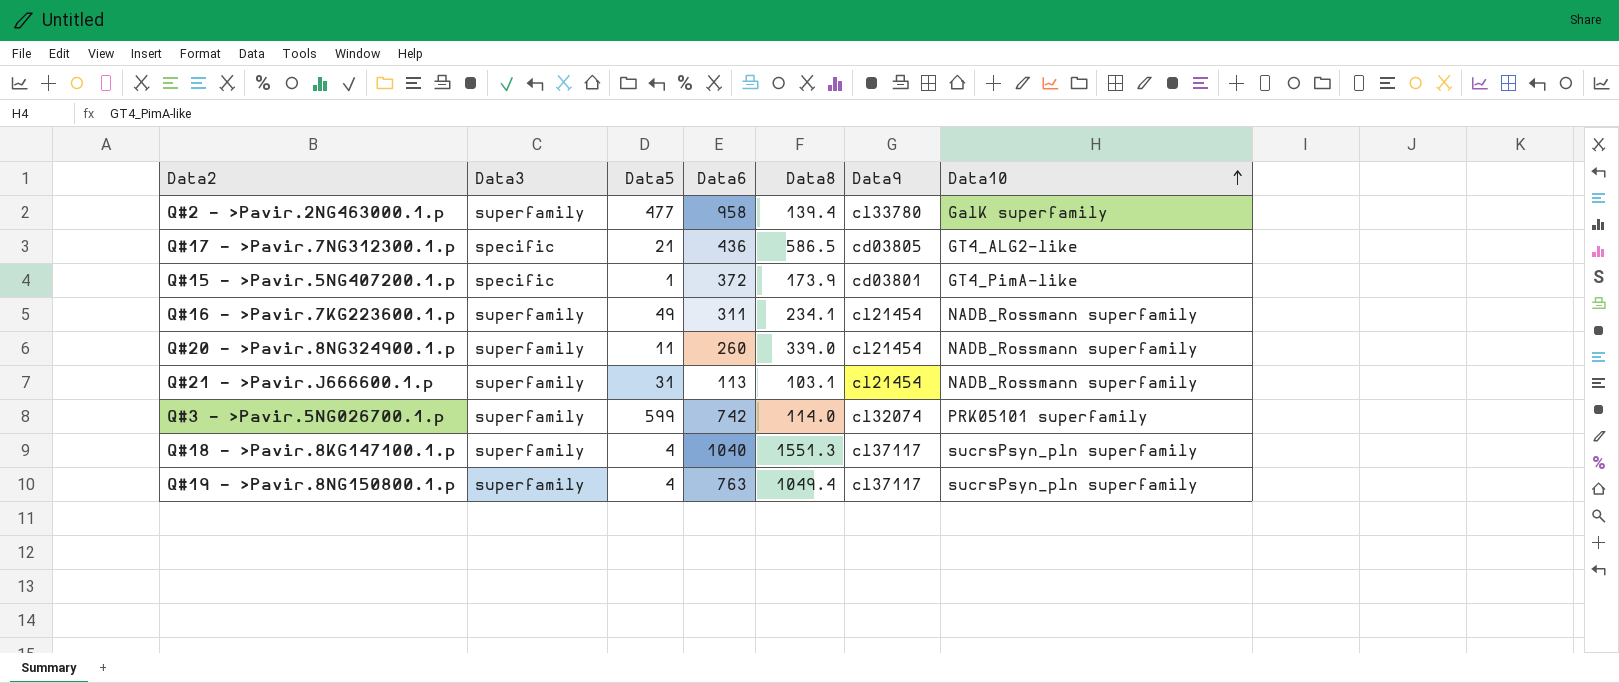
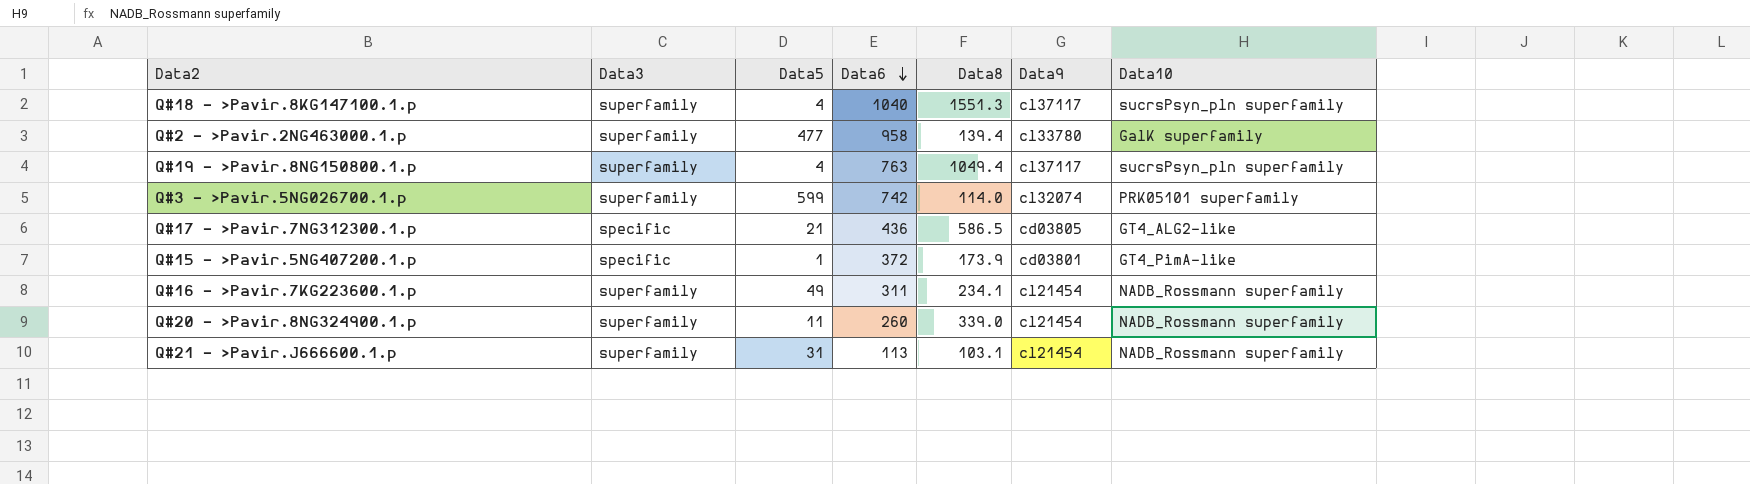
row order: Data10 ascending -> Data6 descending

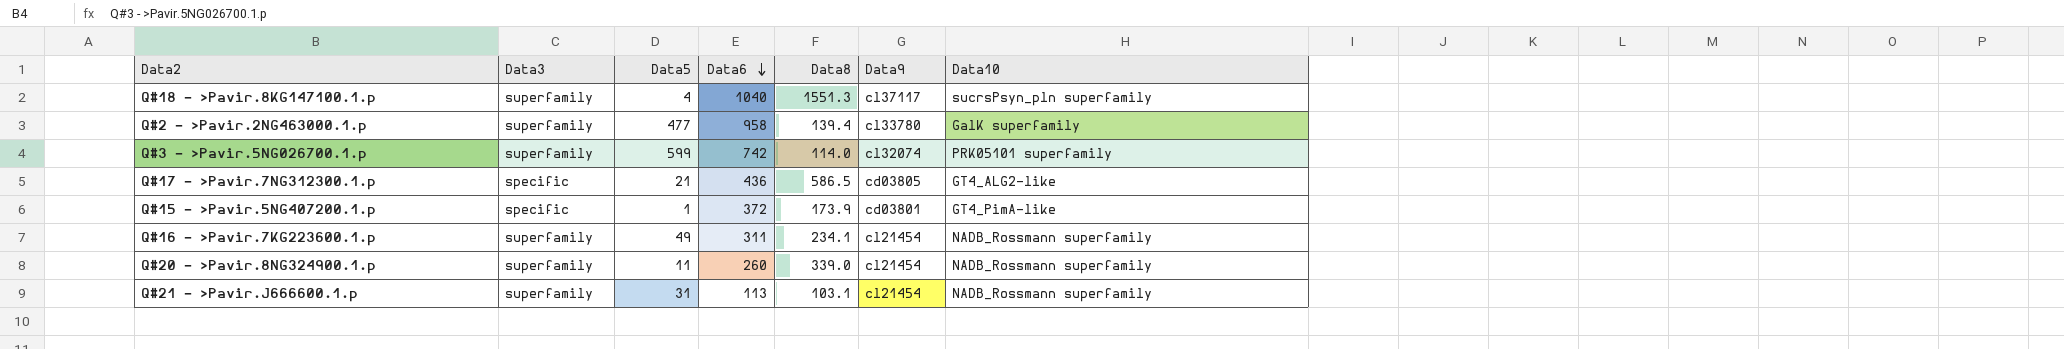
row Q#19 - >Pavir.8NG150800.1.p: superfamily | 4 | 763 | 1049.4 | cl37117 | sucrsPsyn_pln superfamily -> none

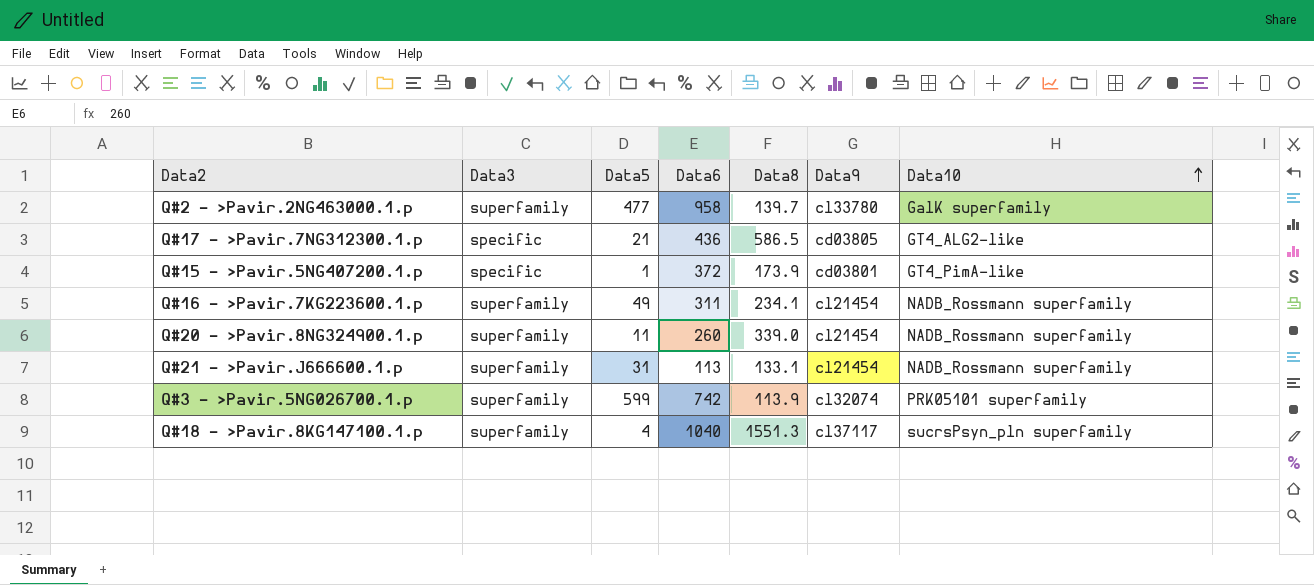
row order: Data6 descending -> Data10 ascending
Q#2 - >Pavir.2NG463000.1.p | Data8: 139.4 -> 139.7
Q#21 - >Pavir.J666600.1.p | Data8: 103.1 -> 133.1
Q#3 - >Pavir.5NG026700.1.p | Data8: 114.0 -> 113.9

